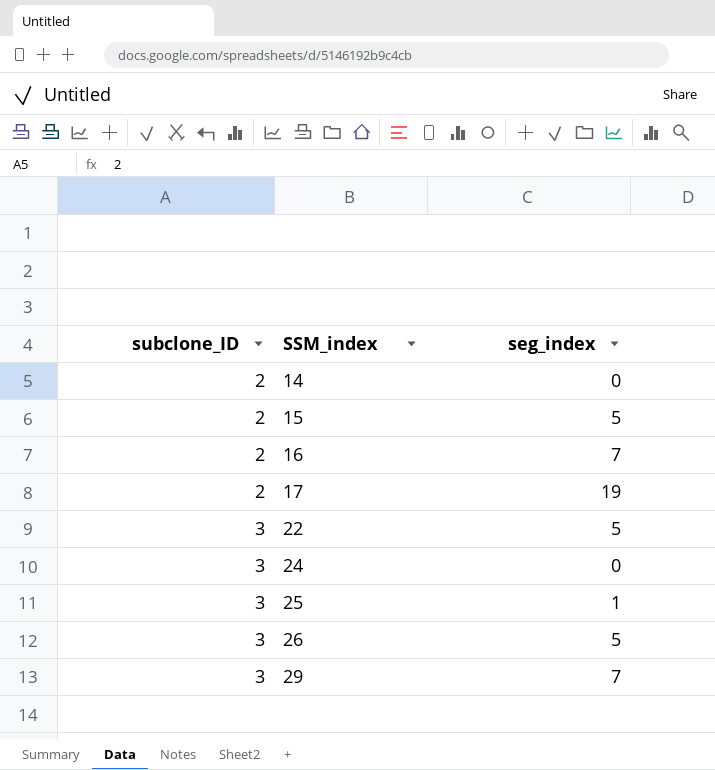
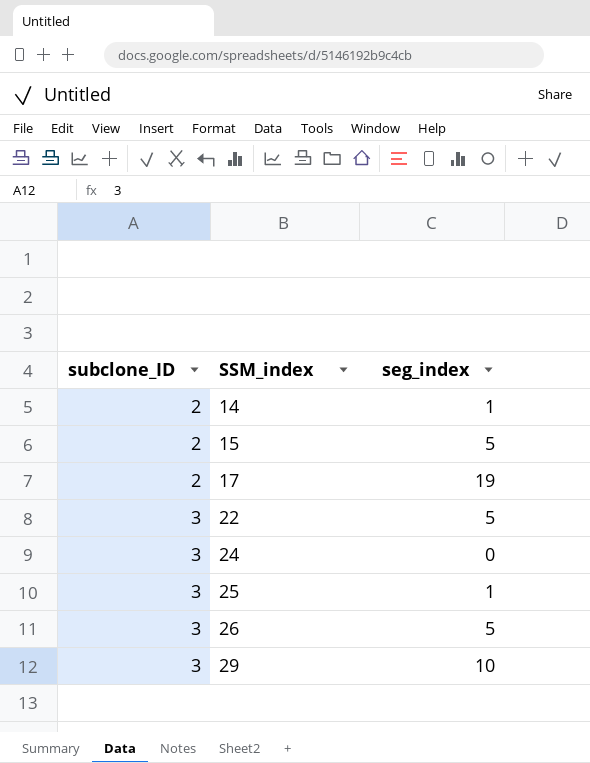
row 16: 2 | 7 -> none
14 | seg_index: 0 -> 1
29 | seg_index: 7 -> 10

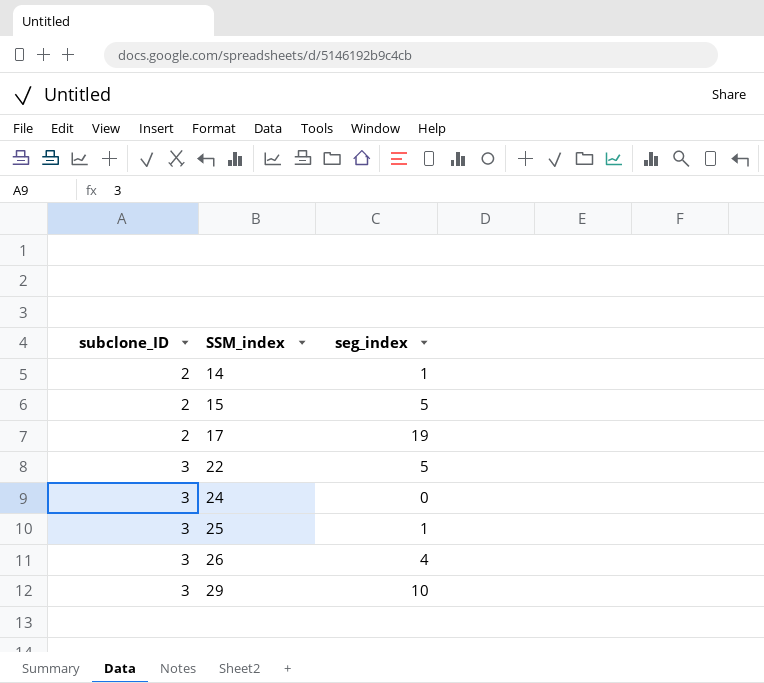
26 | seg_index: 5 -> 4

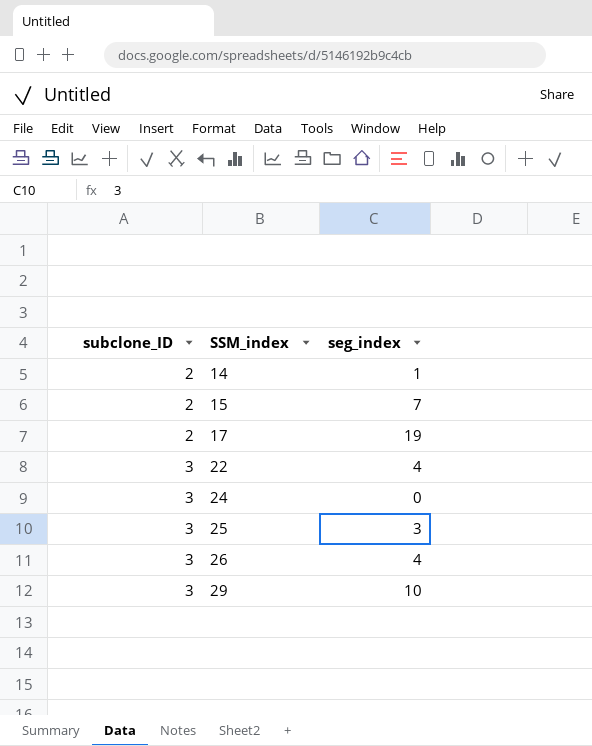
15 | seg_index: 5 -> 7
22 | seg_index: 5 -> 4
25 | seg_index: 1 -> 3

